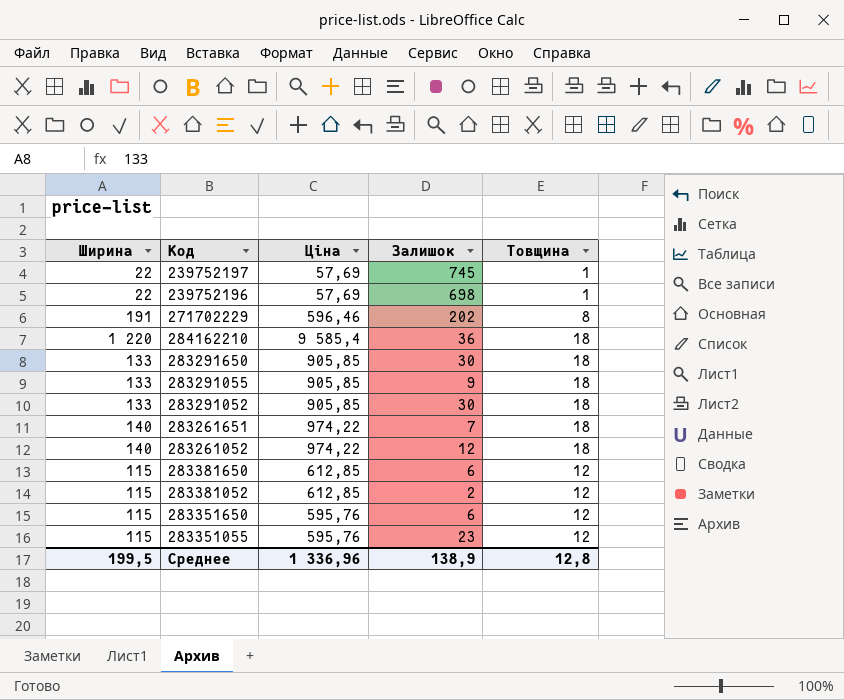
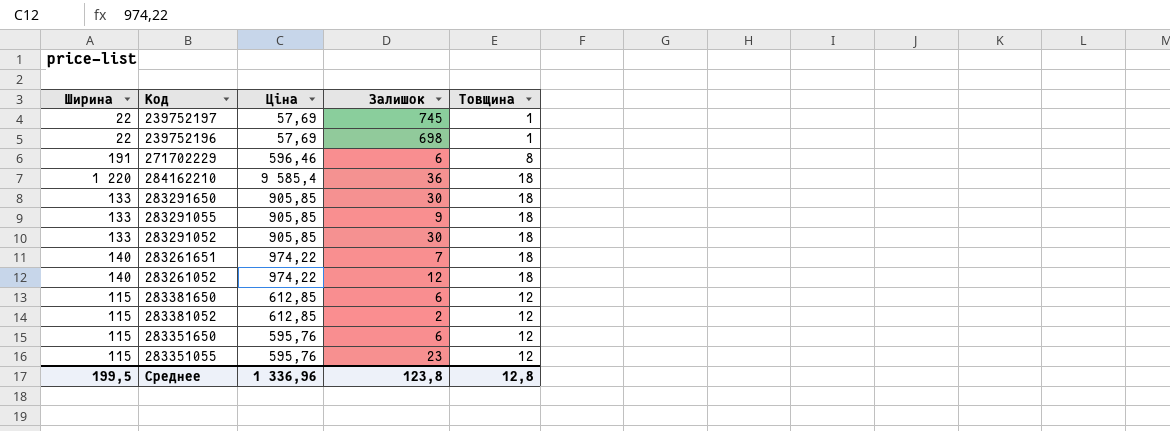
271702229 | Залишок: 202 -> 6
Среднее | Залишок: 138,9 -> 123,8

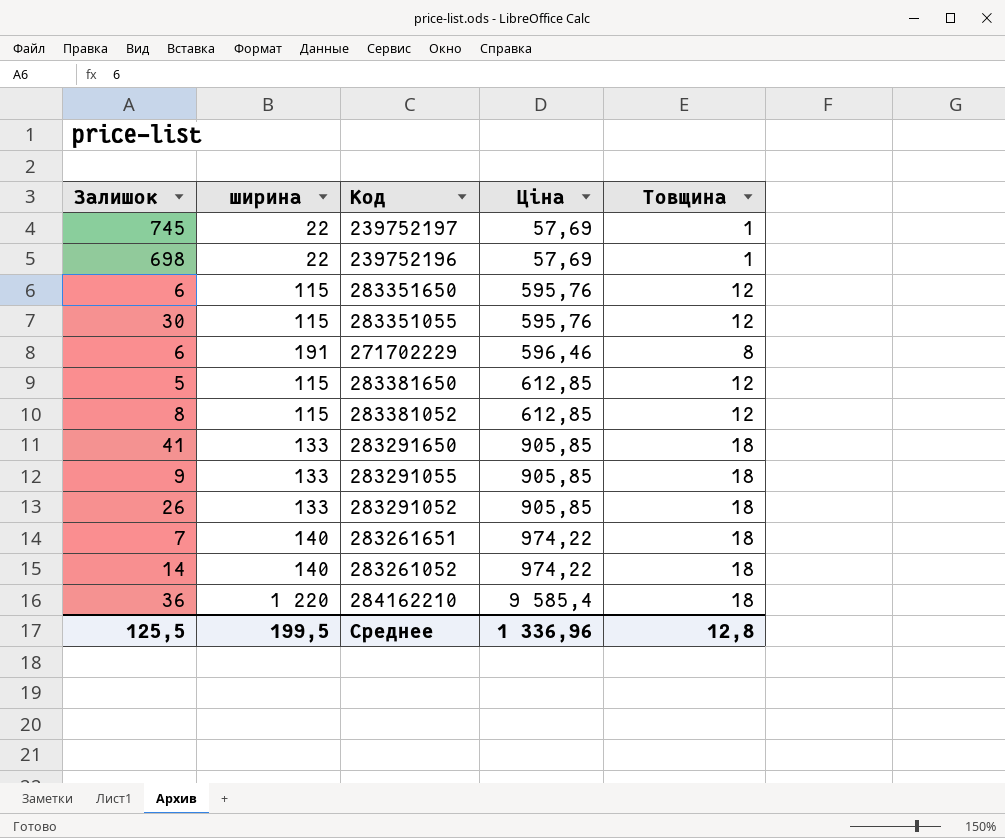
row order: none -> Ціна ascending
column Залишок | position: 4 -> 1
column name: Ширина -> ширина
283351055 | Залишок: 23 -> 30
283381650 | Залишок: 6 -> 5
283381052 | Залишок: 2 -> 8
283291650 | Залишок: 30 -> 41
283291052 | Залишок: 30 -> 26
283261052 | Залишок: 12 -> 14
Среднее | Залишок: 123,8 -> 125,5

